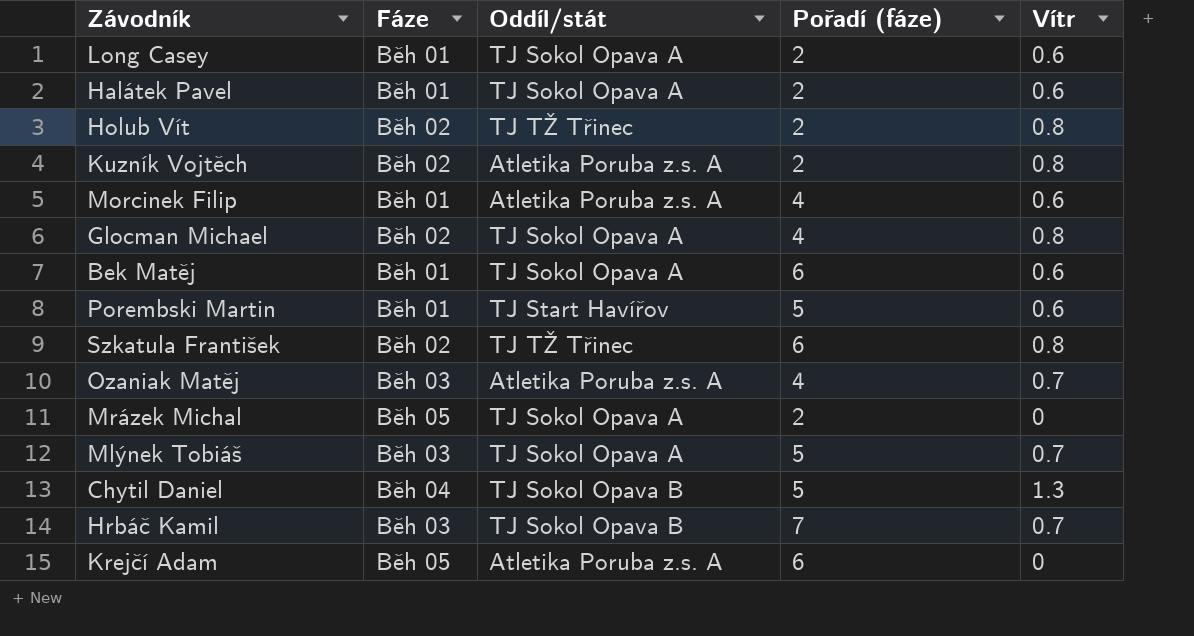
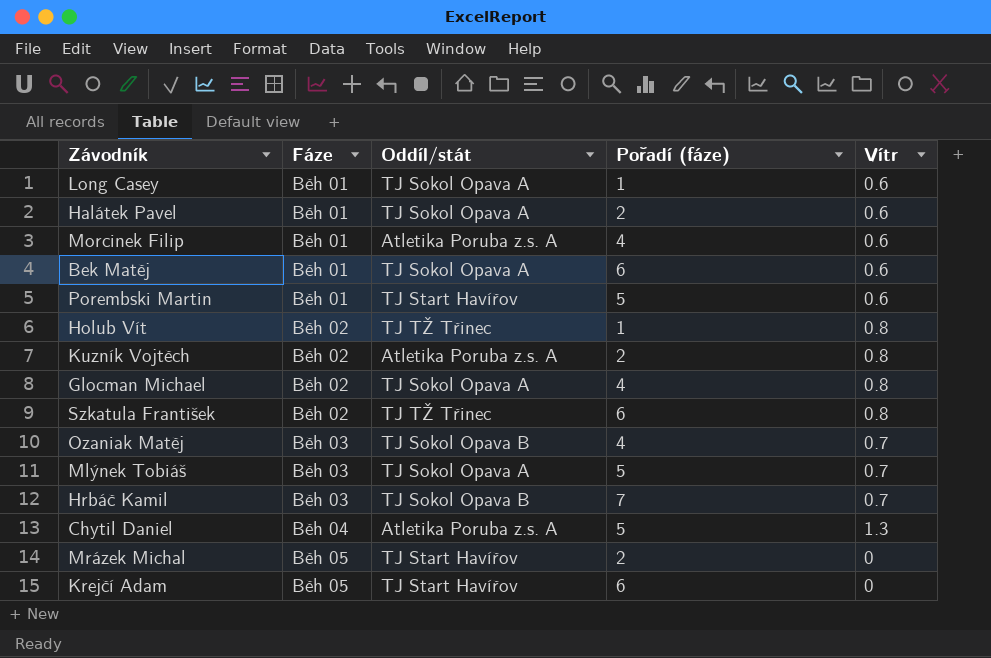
row order: none -> Fáze ascending
Long Casey | Pořadí (fáze): 2 -> 1
Holub Vít | Pořadí (fáze): 2 -> 1
Ozaniak Matěj | Oddíl/stát: Atletika Poruba z.s. A -> TJ Sokol Opava B
Chytil Daniel | Oddíl/stát: TJ Sokol Opava B -> Atletika Poruba z.s. A
Mrázek Michal | Oddíl/stát: TJ Sokol Opava A -> TJ Start Havířov
Krejčí Adam | Oddíl/stát: Atletika Poruba z.s. A -> TJ Start Havířov

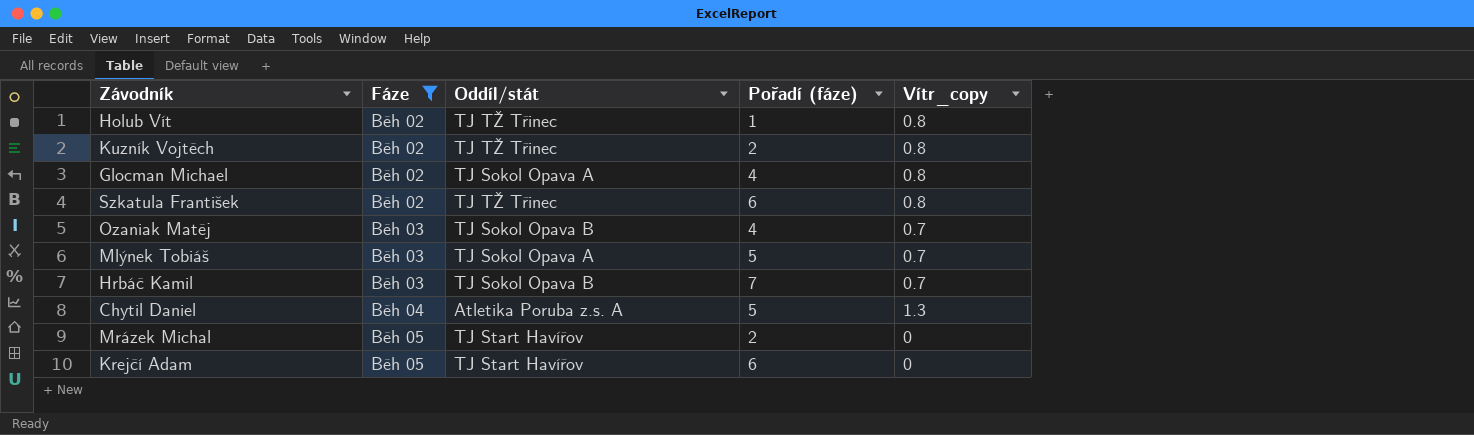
filter: none -> Fáze != Běh 01
column name: Vítr -> Vítr_copy
Kuzník Vojtěch | Oddíl/stát: Atletika Poruba z.s. A -> TJ TŽ Třinec

